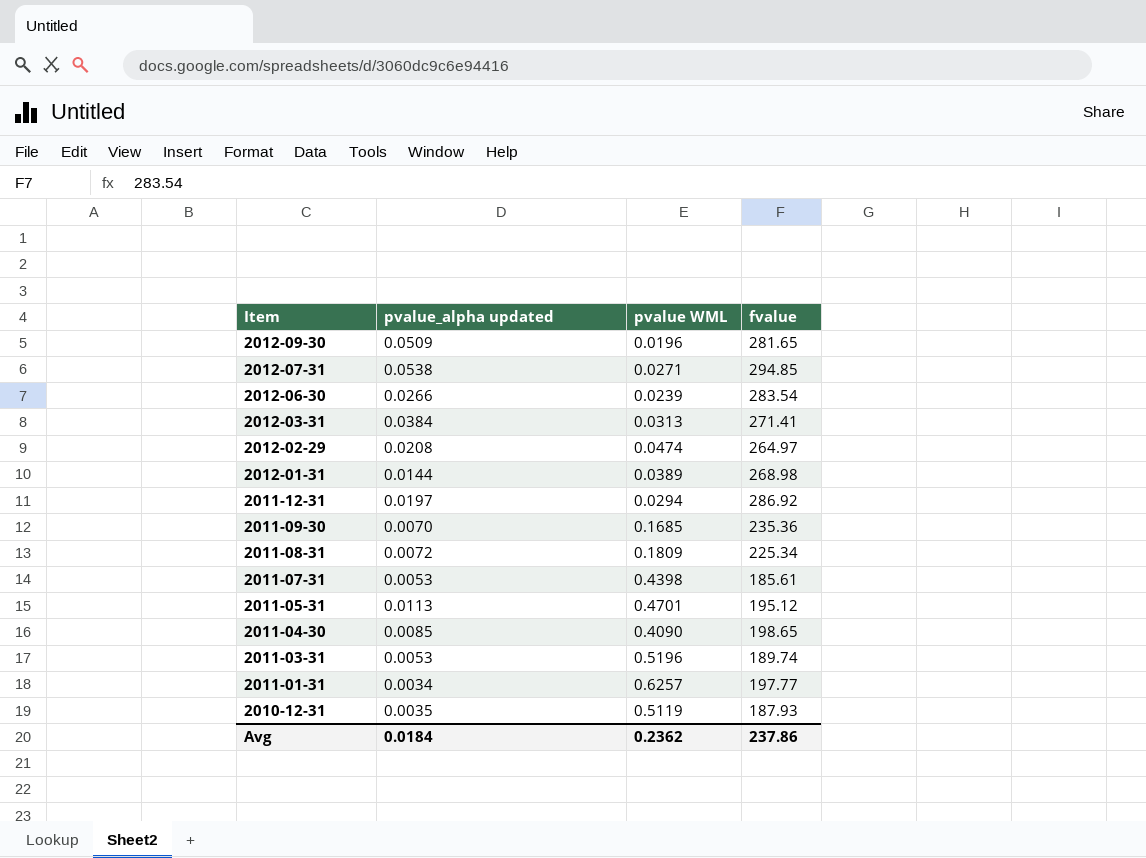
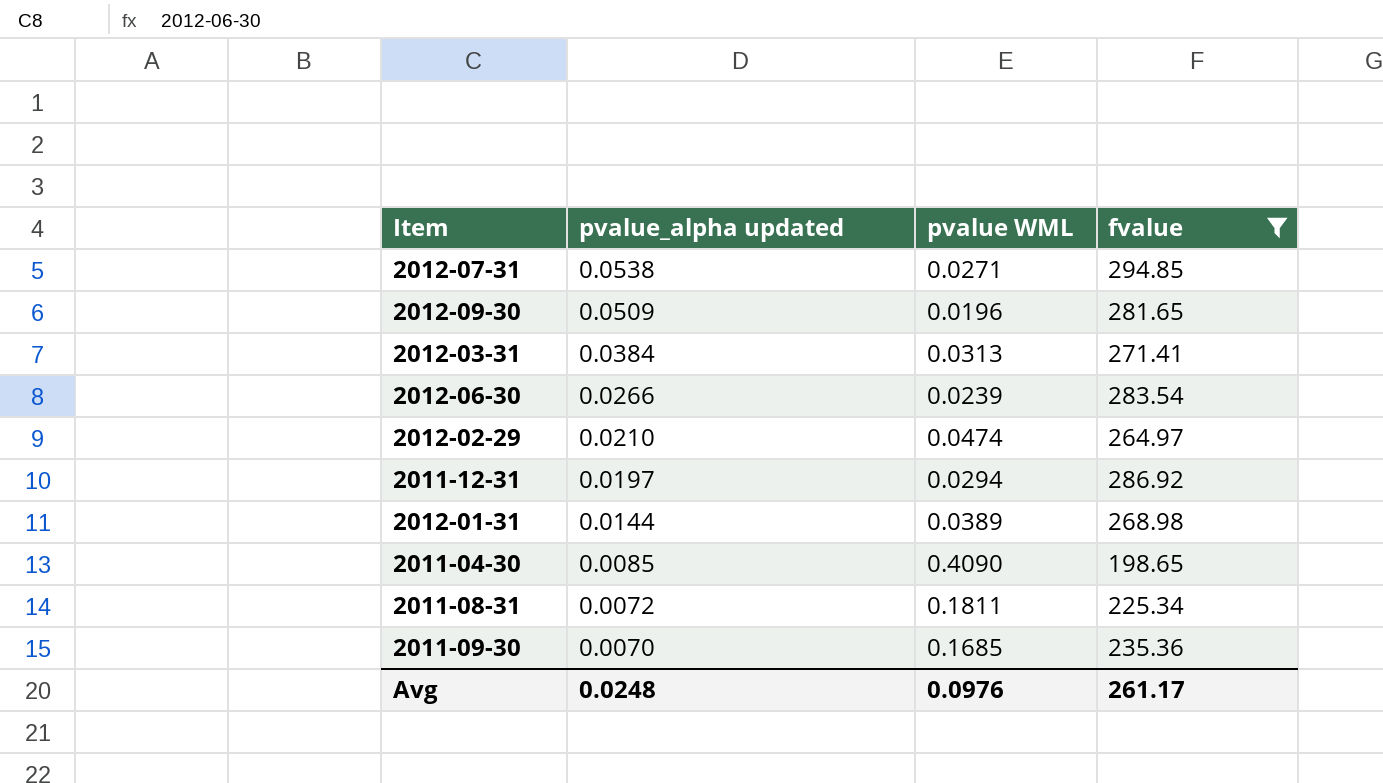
filter: none -> fvalue >= 198.65
row order: Item descending -> pvalue_alpha updated descending
2012-02-29 | pvalue_alpha updated: 0.0208 -> 0.0210
2011-08-31 | pvalue WML: 0.1809 -> 0.1811
Avg | pvalue_alpha updated: 0.0184 -> 0.0248
Avg | pvalue WML: 0.2362 -> 0.0976
Avg | fvalue: 237.86 -> 261.17

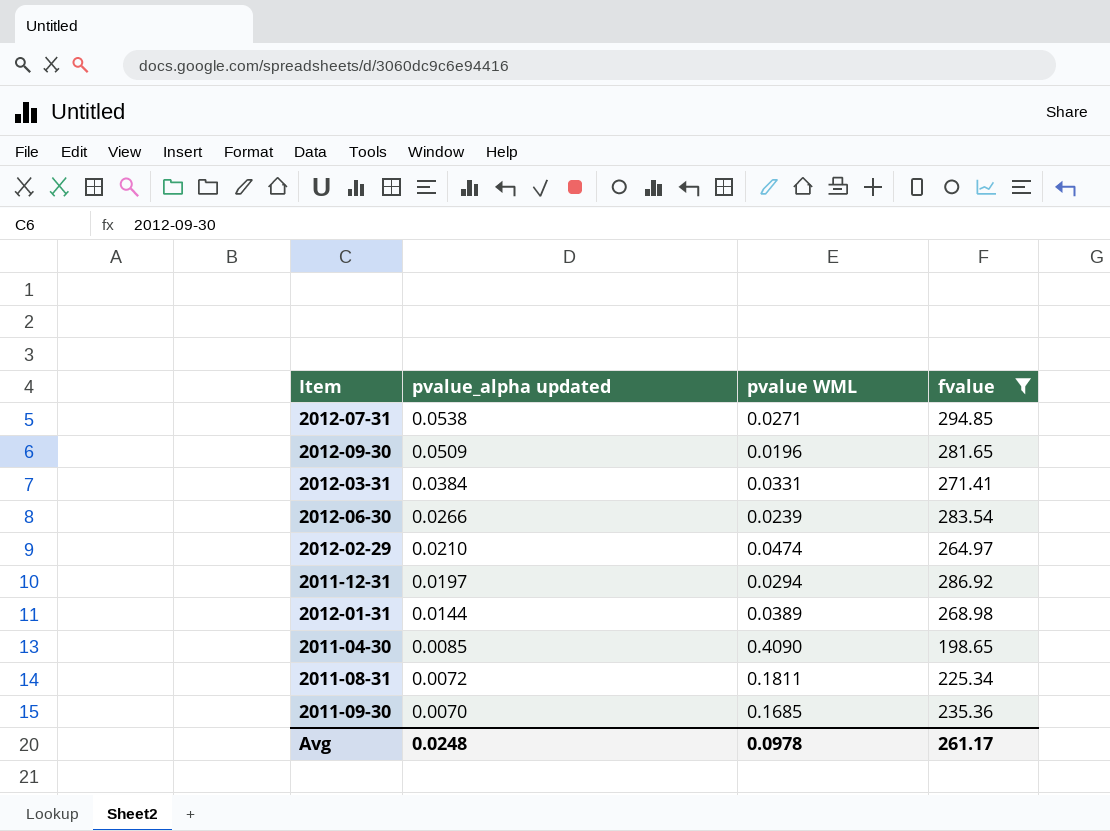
2012-03-31 | pvalue WML: 0.0313 -> 0.0331
Avg | pvalue WML: 0.0976 -> 0.0978

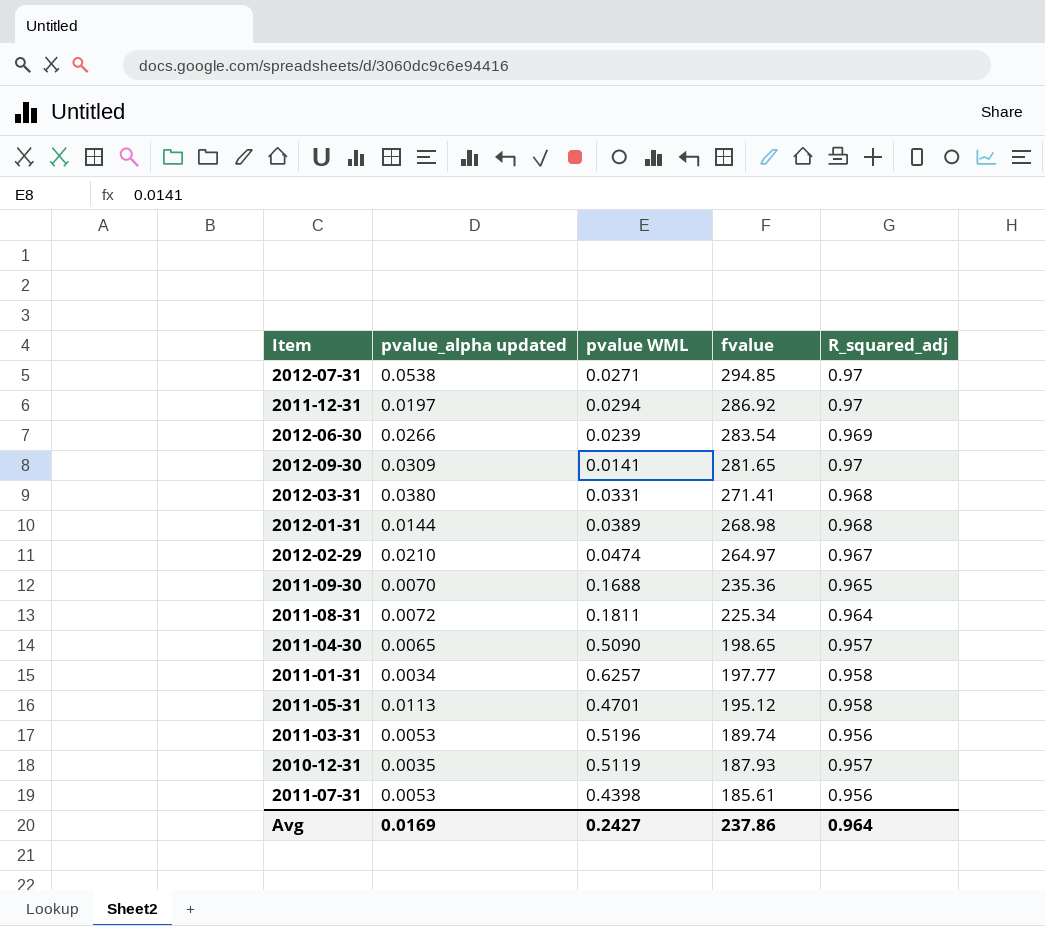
filter: fvalue >= 198.65 -> none
row order: pvalue_alpha updated descending -> fvalue descending
column R_squared_adj | position: none -> 5
2012-09-30 | pvalue_alpha updated: 0.0509 -> 0.0309
2012-09-30 | pvalue WML: 0.0196 -> 0.0141
2012-03-31 | pvalue_alpha updated: 0.0384 -> 0.0380
2011-09-30 | pvalue WML: 0.1685 -> 0.1688
2011-04-30 | pvalue_alpha updated: 0.0085 -> 0.0065
2011-04-30 | pvalue WML: 0.4090 -> 0.5090
Avg | pvalue_alpha updated: 0.0248 -> 0.0169
Avg | pvalue WML: 0.0978 -> 0.2427
Avg | fvalue: 261.17 -> 237.86

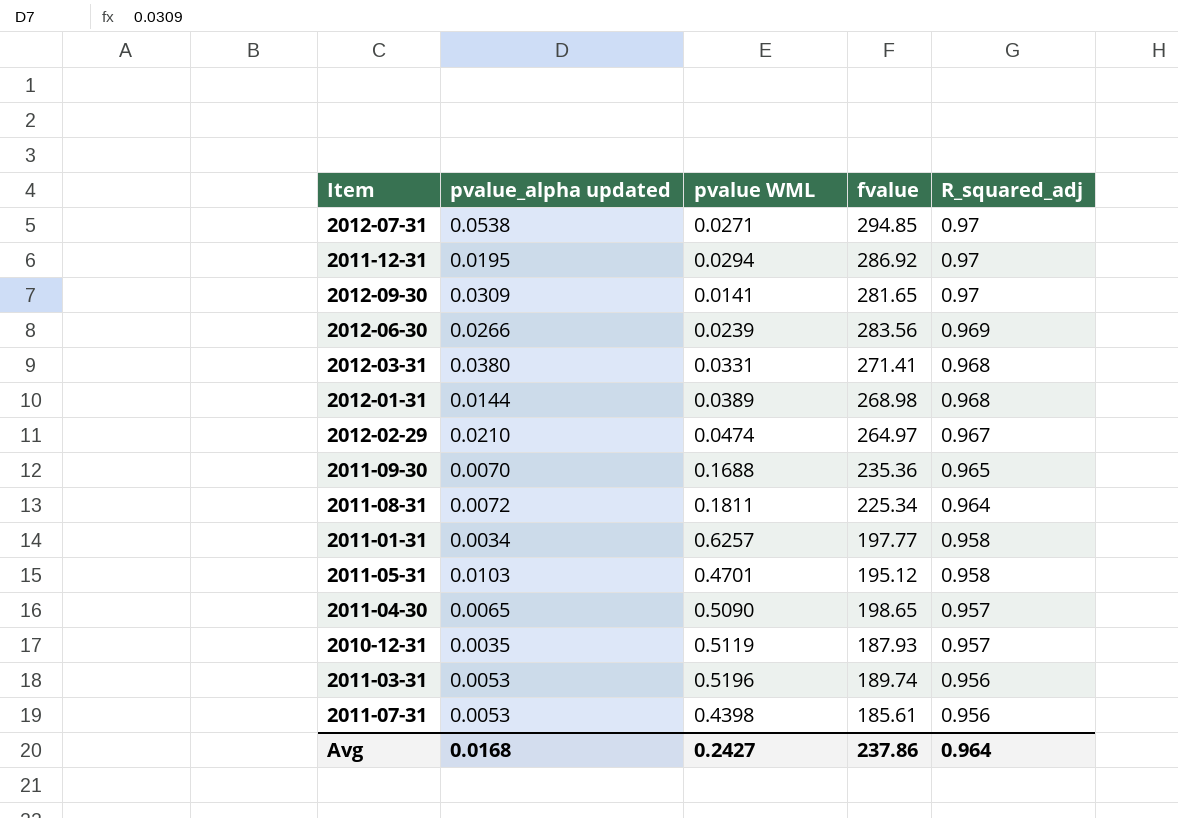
row order: fvalue descending -> R_squared_adj descending
2011-12-31 | pvalue_alpha updated: 0.0197 -> 0.0195
2012-06-30 | fvalue: 283.54 -> 283.56
2011-05-31 | pvalue_alpha updated: 0.0113 -> 0.0103
Avg | pvalue_alpha updated: 0.0169 -> 0.0168

